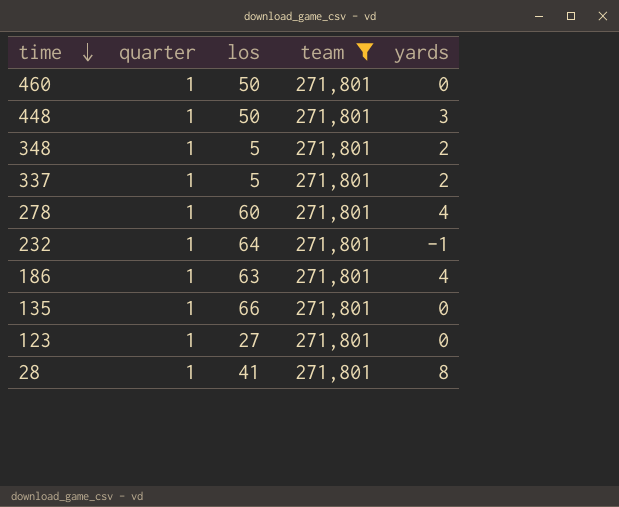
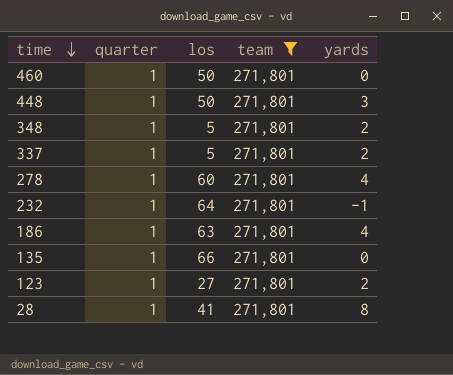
123 | yards: 0 -> 2

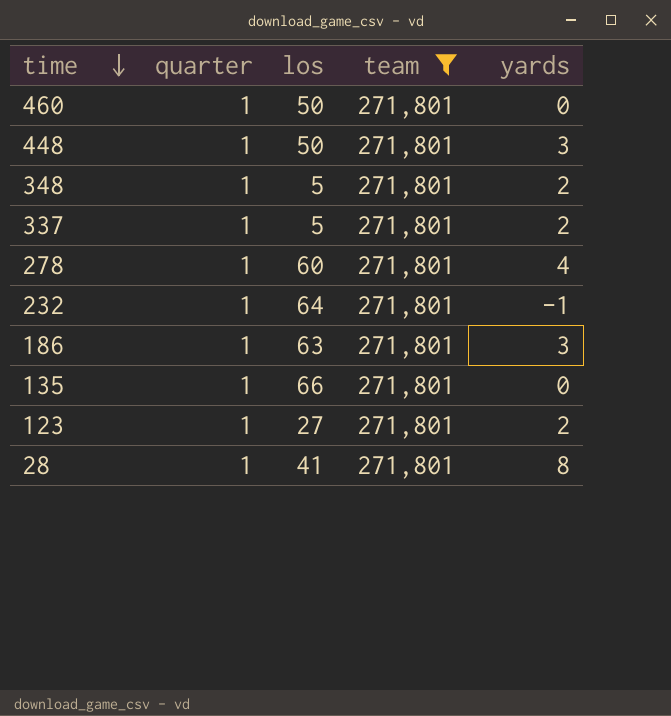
186 | yards: 4 -> 3

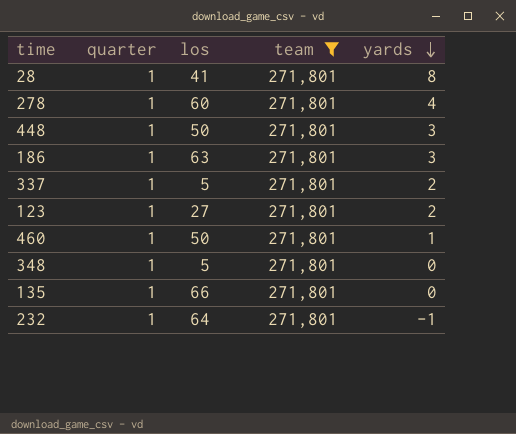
row order: time descending -> yards descending
460 | yards: 0 -> 1
348 | yards: 2 -> 0

